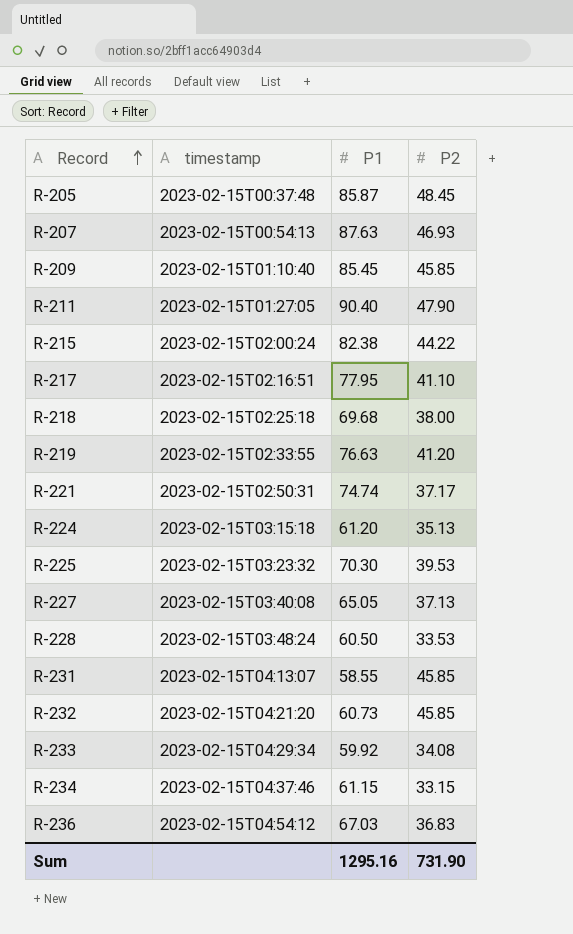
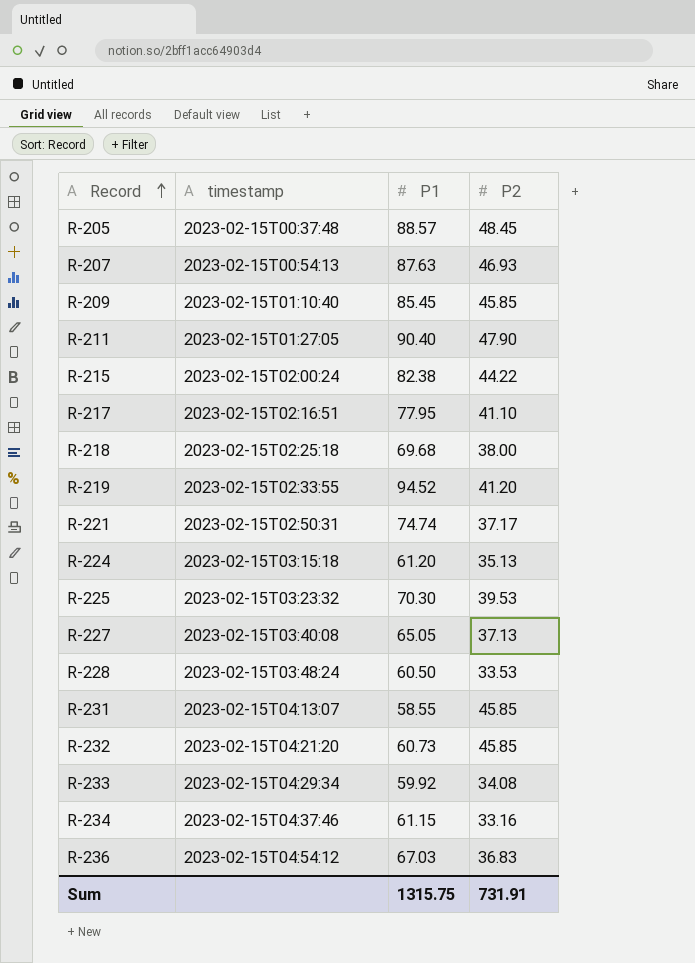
R-205 | P1: 85.87 -> 88.57
R-219 | P1: 76.63 -> 94.52
R-234 | P2: 33.15 -> 33.16
Sum | P1: 1295.16 -> 1315.75
Sum | P2: 731.90 -> 731.91

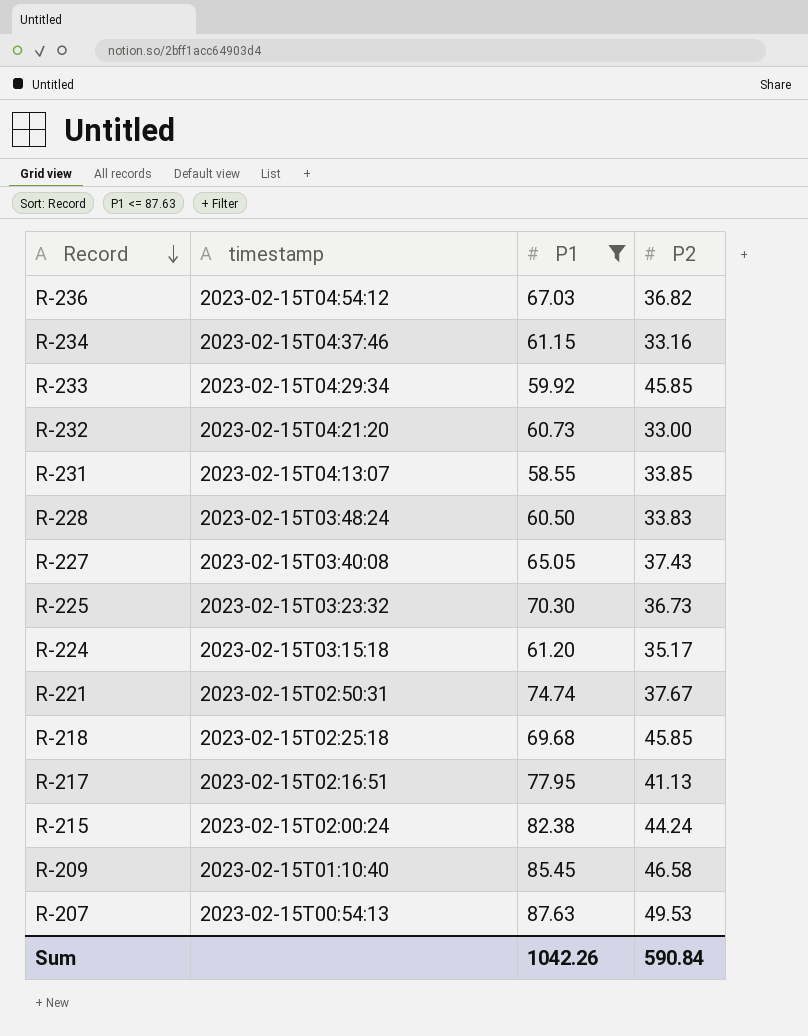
filter: none -> P1 <= 87.63
row order: Record ascending -> Record descending
R-236 | P2: 36.83 -> 36.82
R-233 | P2: 34.08 -> 45.85
R-232 | P2: 45.85 -> 33.00
R-231 | P2: 45.85 -> 33.85
R-228 | P2: 33.53 -> 33.83
R-227 | P2: 37.13 -> 37.43
R-225 | P2: 39.53 -> 36.73
R-224 | P2: 35.13 -> 35.17
R-221 | P2: 37.17 -> 37.67
R-218 | P2: 38.00 -> 45.85
R-217 | P2: 41.10 -> 41.13
R-215 | P2: 44.22 -> 44.24
R-209 | P2: 45.85 -> 46.58
R-207 | P2: 46.93 -> 49.53
Sum | P1: 1315.75 -> 1042.26
Sum | P2: 731.91 -> 590.84

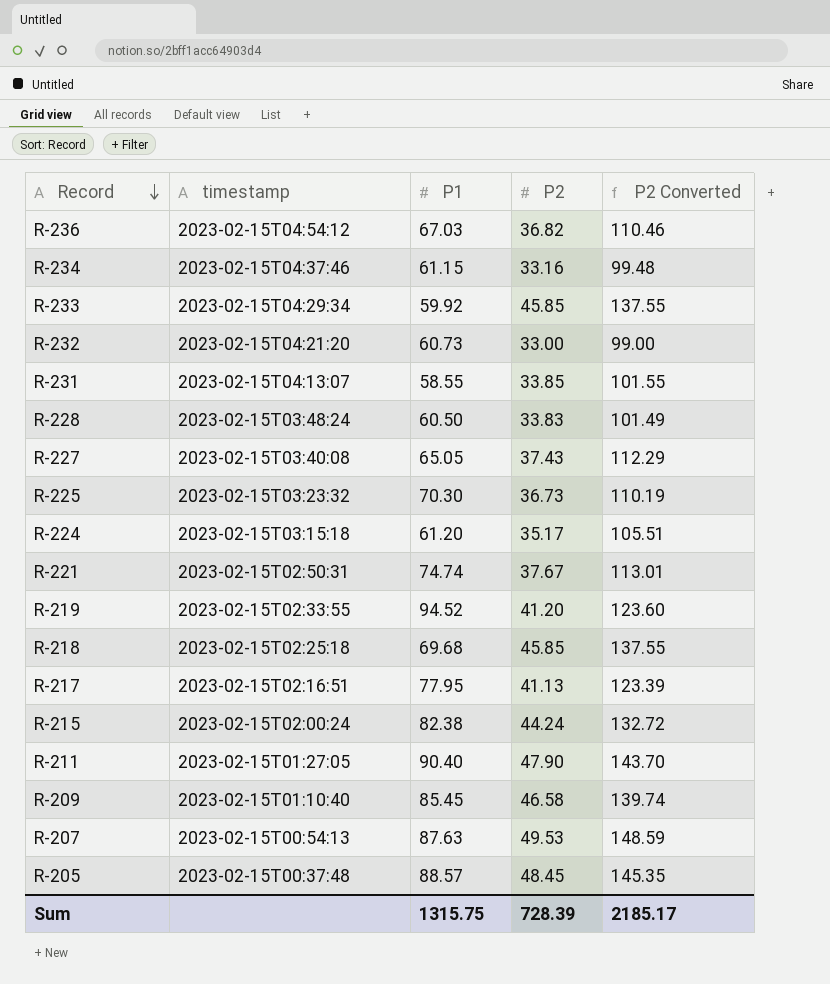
filter: P1 <= 87.63 -> none
column P2 Converted | formula: none -> [P2] * 3
Sum | P1: 1042.26 -> 1315.75
Sum | P2: 590.84 -> 728.39

